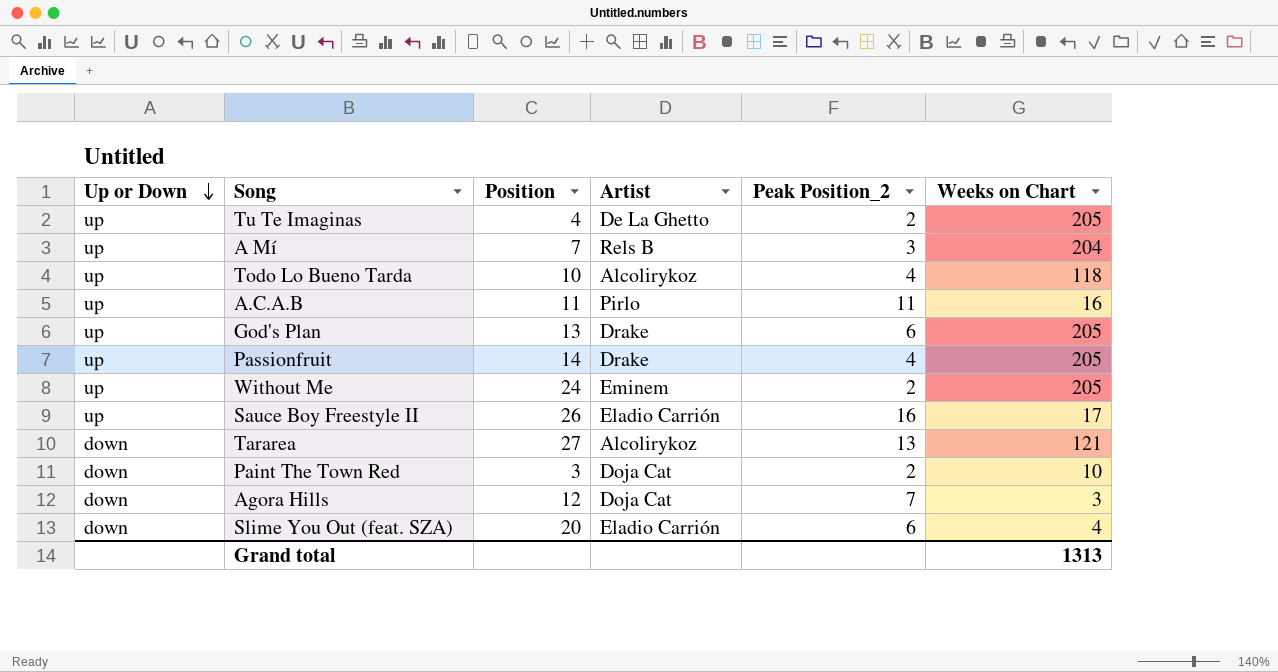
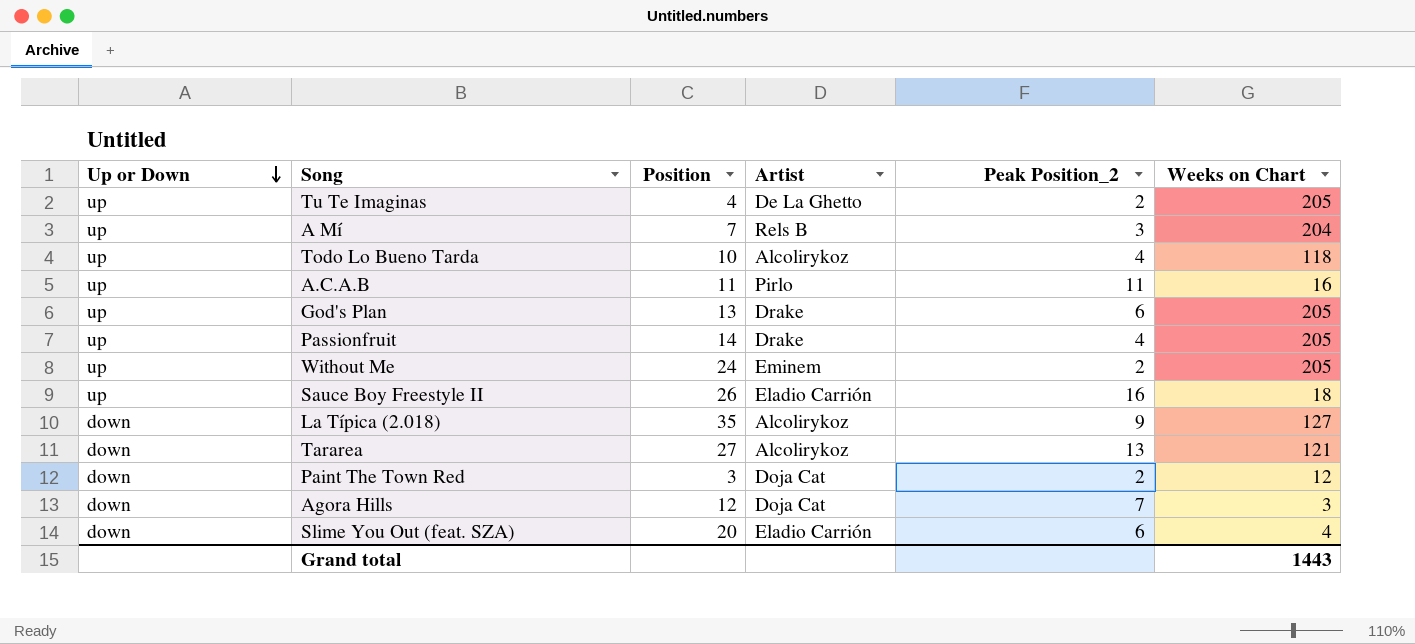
Sauce Boy Freestyle II | Weeks on Chart: 17 -> 18
row La Típica (2.018): none -> down | 35 | Alcolirykoz | 9 | 127
Paint The Town Red | Weeks on Chart: 10 -> 12
Grand total | Weeks on Chart: 1313 -> 1443

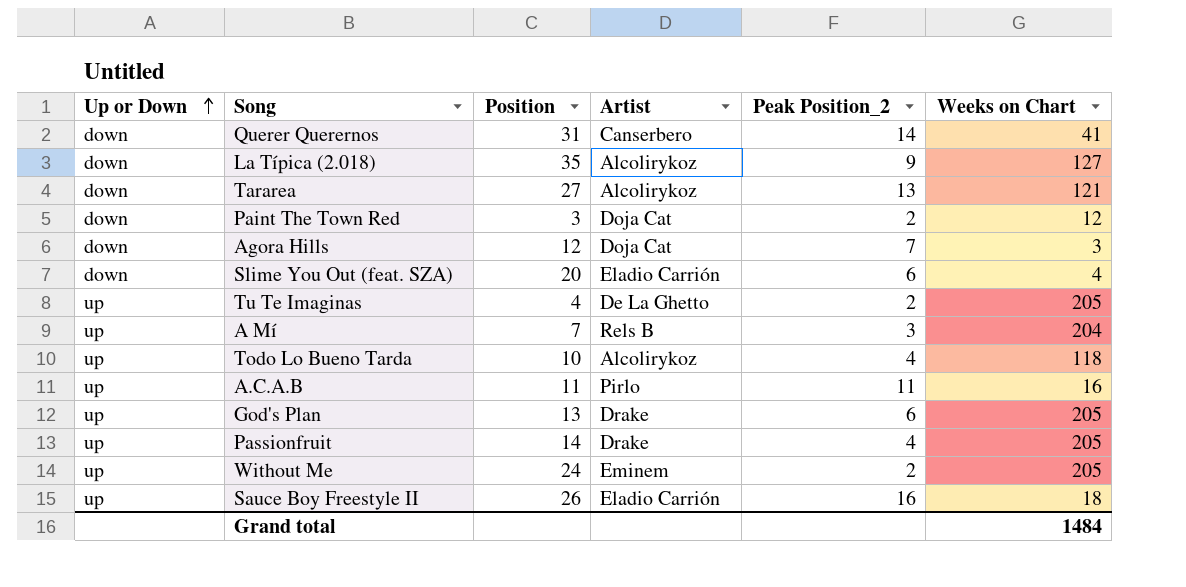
row order: Up or Down descending -> Up or Down ascending
row Querer Querernos: none -> down | 31 | Canserbero | 14 | 41
Grand total | Weeks on Chart: 1443 -> 1484

